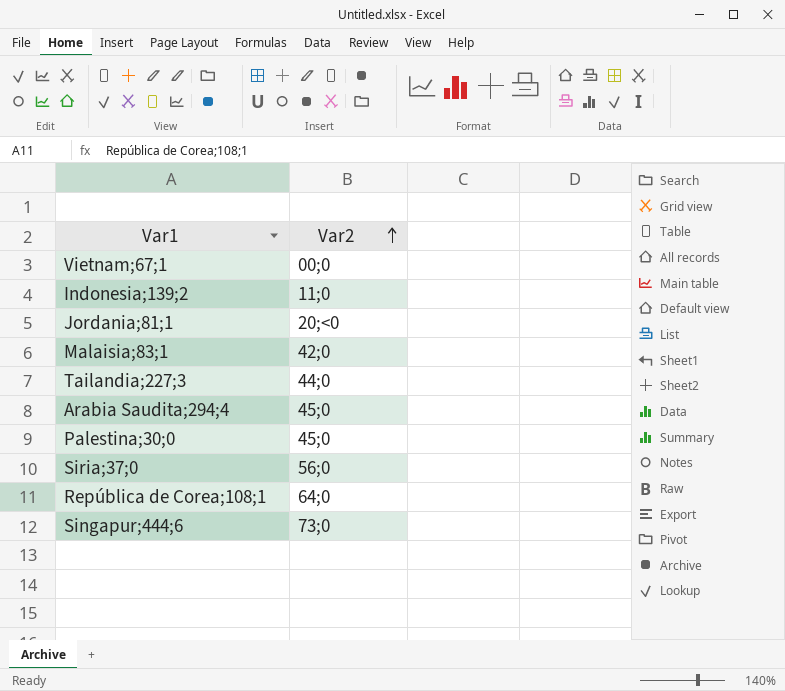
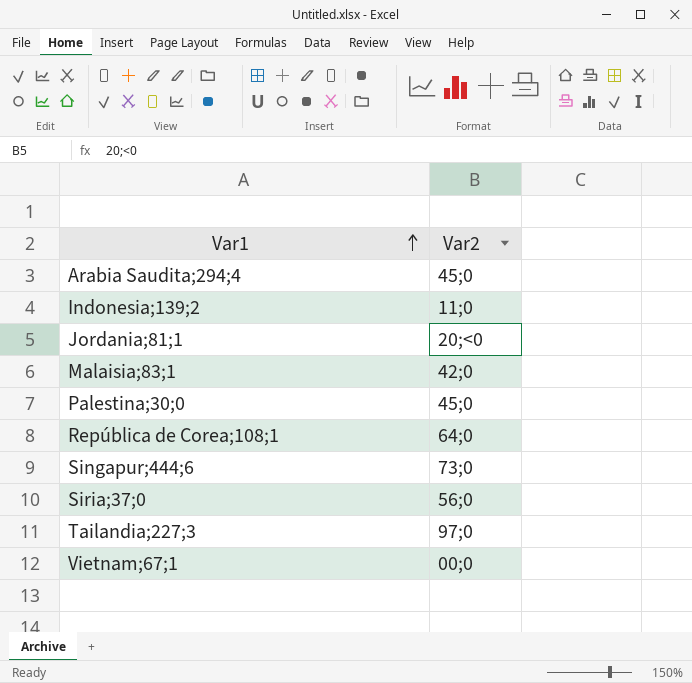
row order: Var2 ascending -> Var1 ascending
Tailandia;227;3 | Var2: 44;0 -> 97;0

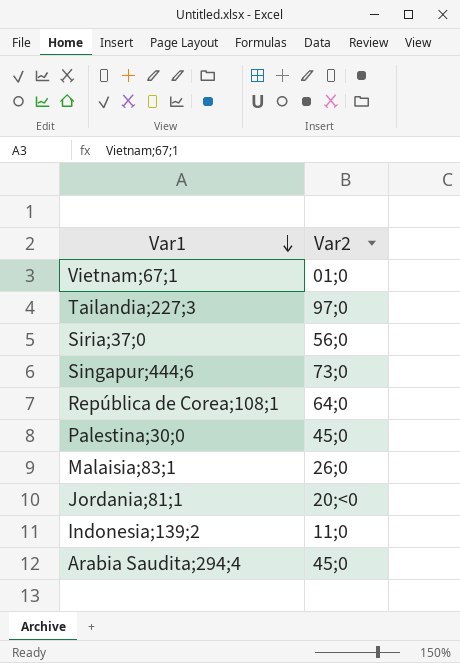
row order: Var1 ascending -> Var1 descending
Vietnam;67;1 | Var2: 00;0 -> 01;0
Malaisia;83;1 | Var2: 42;0 -> 26;0

